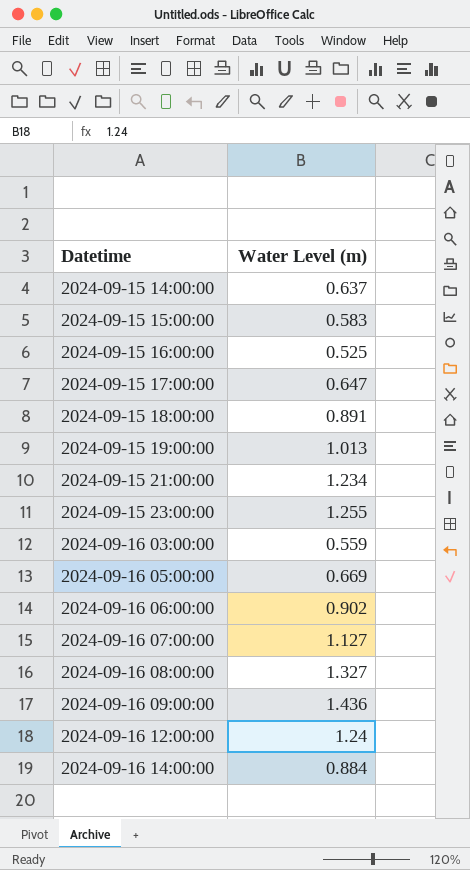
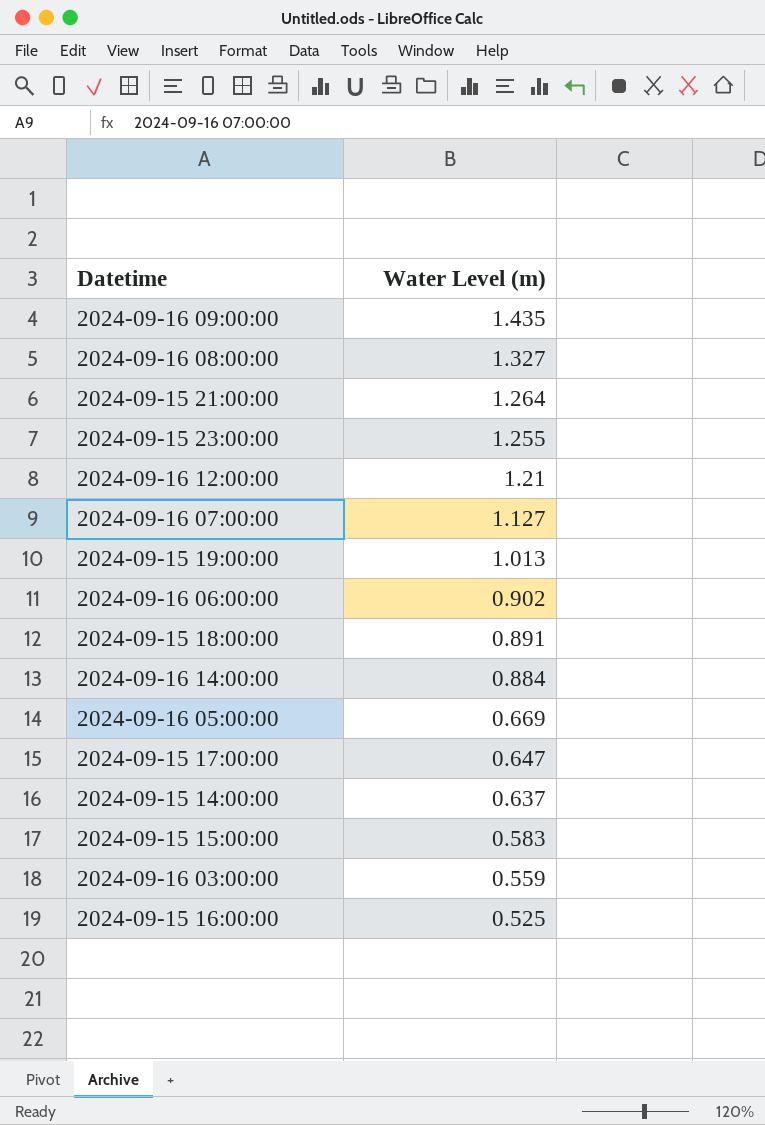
row order: Datetime ascending -> Water Level (m) descending
2024-09-16 09:00:00 | Water Level (m): 1.436 -> 1.435
2024-09-15 21:00:00 | Water Level (m): 1.234 -> 1.264
2024-09-16 12:00:00 | Water Level (m): 1.24 -> 1.21

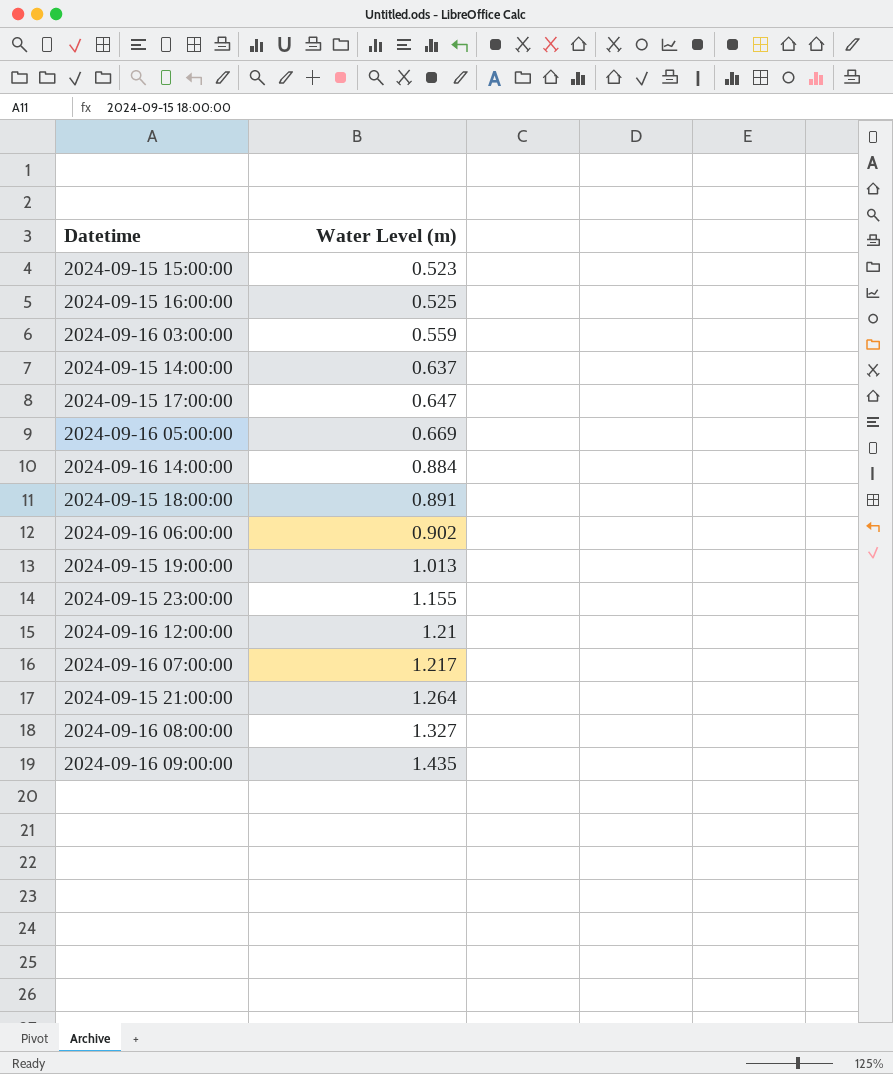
row order: Water Level (m) descending -> Water Level (m) ascending
2024-09-15 15:00:00 | Water Level (m): 0.583 -> 0.523
2024-09-15 23:00:00 | Water Level (m): 1.255 -> 1.155
2024-09-16 07:00:00 | Water Level (m): 1.127 -> 1.217

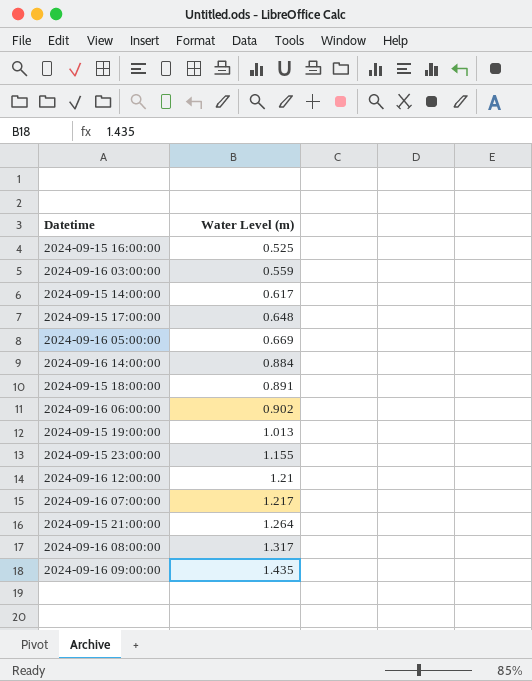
row 2024-09-15 15:00:00: 0.523 -> none
2024-09-15 14:00:00 | Water Level (m): 0.637 -> 0.617
2024-09-15 17:00:00 | Water Level (m): 0.647 -> 0.648
2024-09-16 08:00:00 | Water Level (m): 1.327 -> 1.317

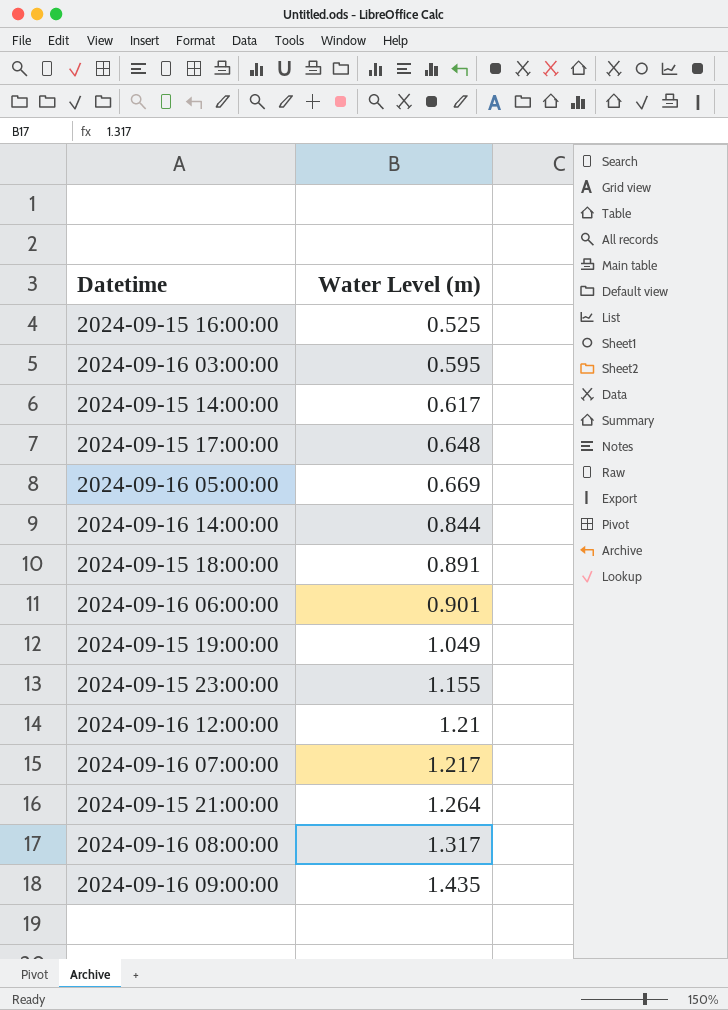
2024-09-16 03:00:00 | Water Level (m): 0.559 -> 0.595
2024-09-16 14:00:00 | Water Level (m): 0.884 -> 0.844
2024-09-16 06:00:00 | Water Level (m): 0.902 -> 0.901
2024-09-15 19:00:00 | Water Level (m): 1.013 -> 1.049

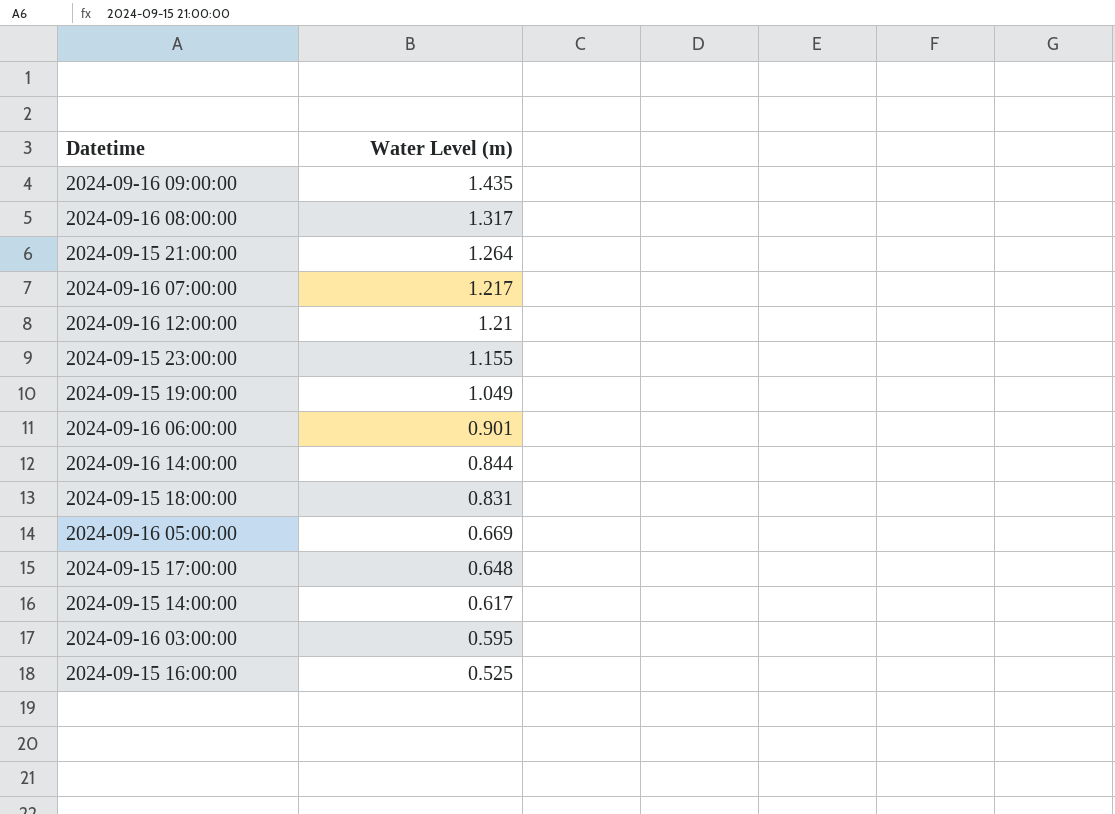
row order: Water Level (m) ascending -> Water Level (m) descending
2024-09-15 18:00:00 | Water Level (m): 0.891 -> 0.831

